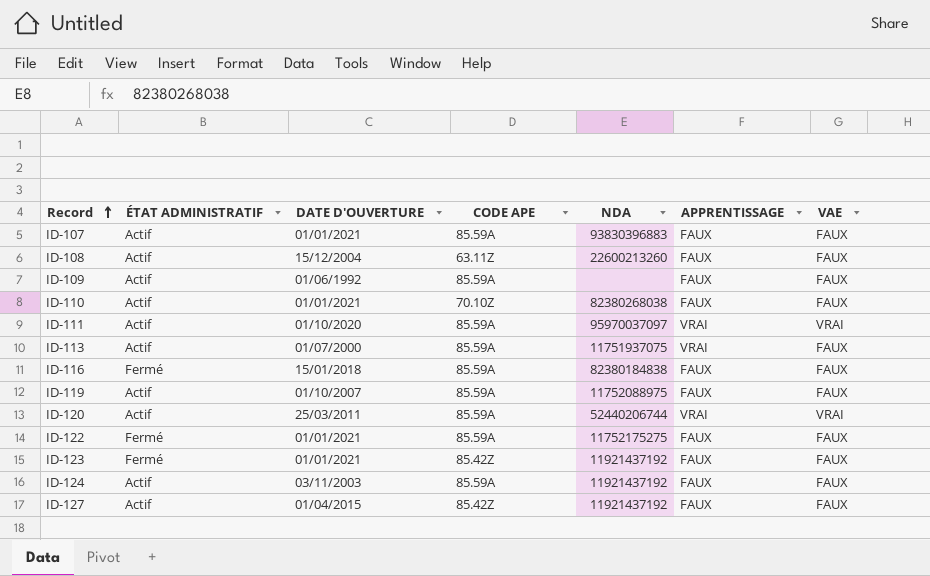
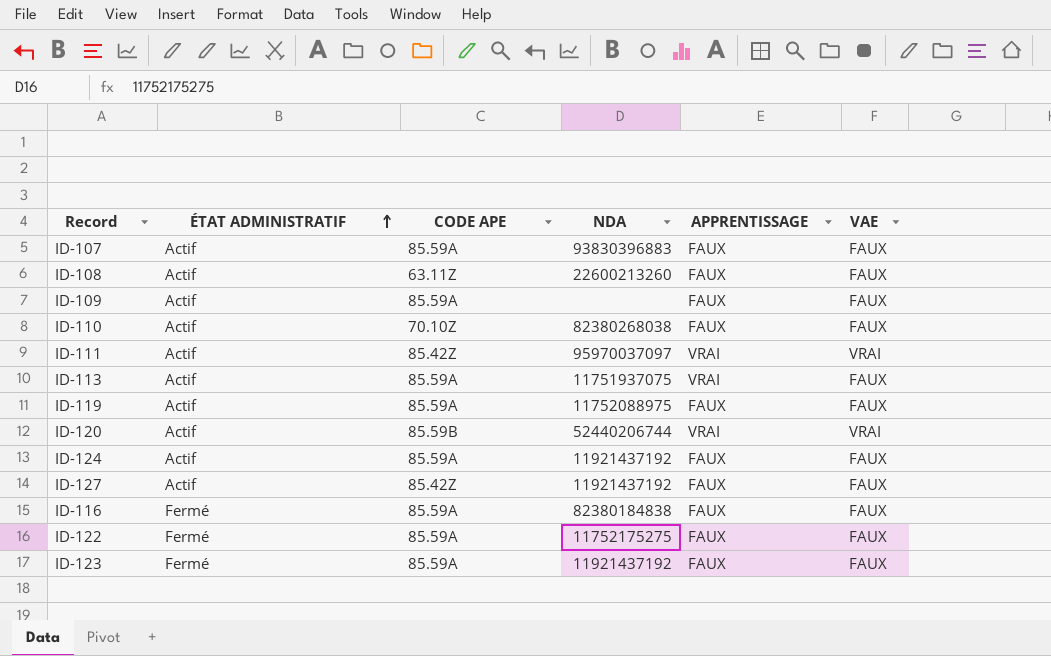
row order: Record ascending -> ÉTAT ADMINISTRATIF ascending
column DATE D'OUVERTURE | position: 3 -> none
ID-111 | CODE APE: 85.59A -> 85.42Z
ID-120 | CODE APE: 85.59A -> 85.59B
ID-123 | CODE APE: 85.42Z -> 85.59A

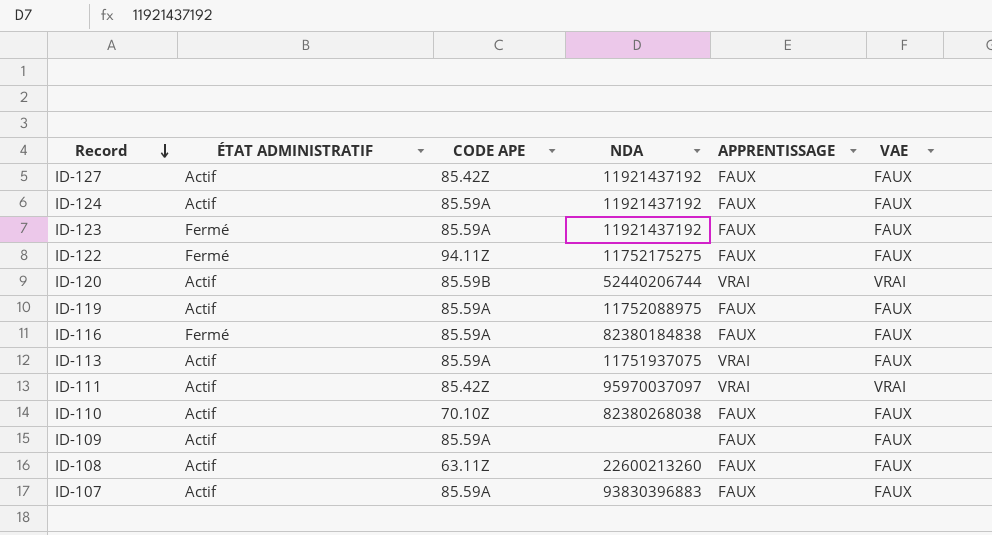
row order: ÉTAT ADMINISTRATIF ascending -> Record descending
ID-122 | CODE APE: 85.59A -> 94.11Z

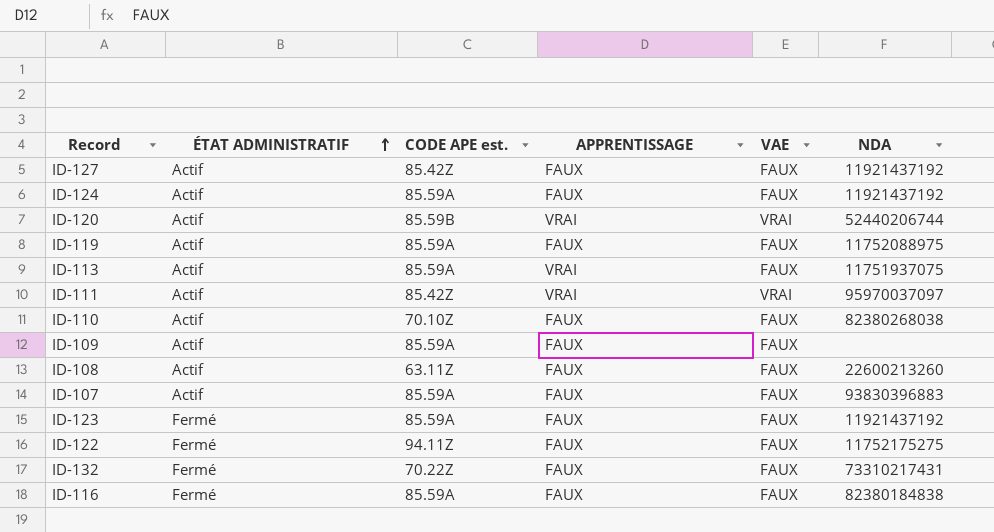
row order: Record descending -> ÉTAT ADMINISTRATIF ascending
column name: CODE APE -> CODE APE est.
column NDA | position: 4 -> 6
row ID-132: none -> Fermé | 70.22Z | FAUX | FAUX | 73310217431

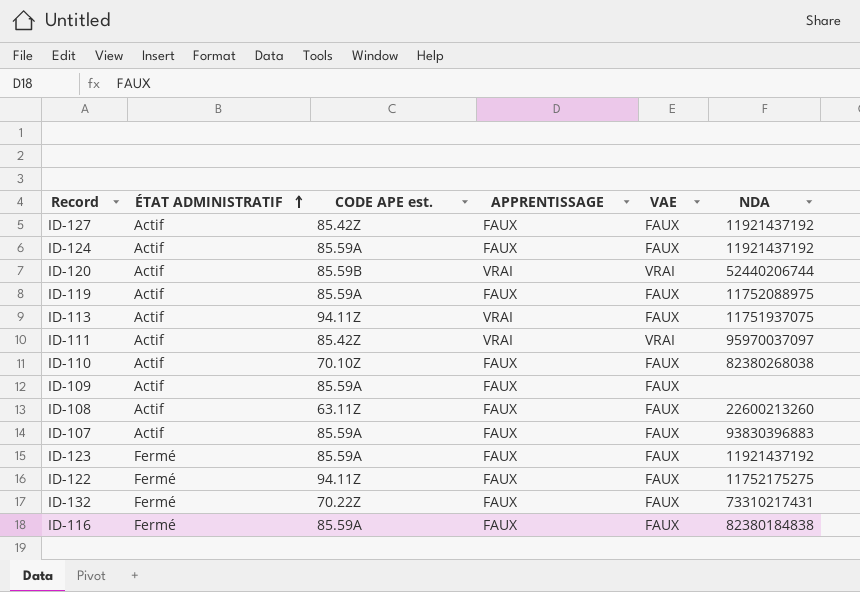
ID-113 | CODE APE est.: 85.59A -> 94.11Z

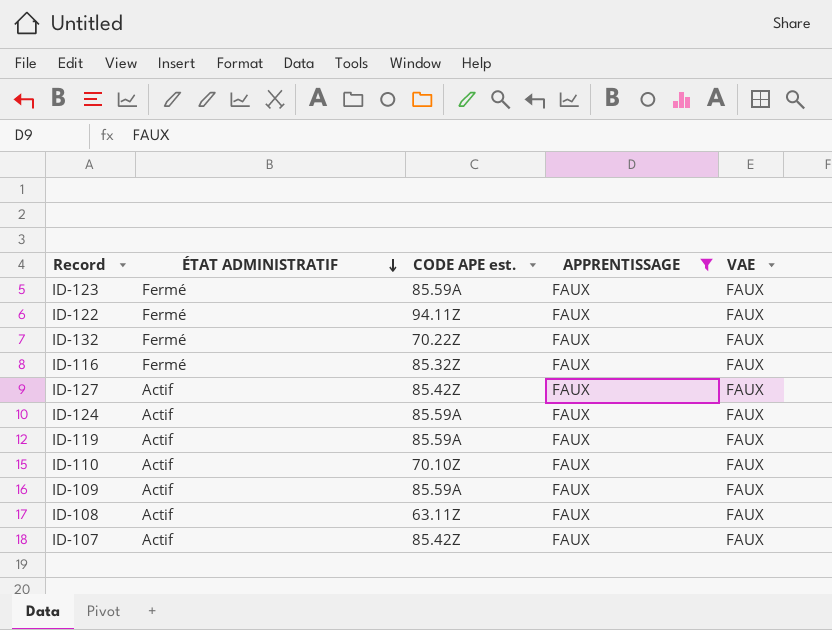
filter: none -> APPRENTISSAGE = FAUX
row order: ÉTAT ADMINISTRATIF ascending -> ÉTAT ADMINISTRATIF descending
column NDA | position: 6 -> none
ID-116 | CODE APE est.: 85.59A -> 85.32Z
ID-107 | CODE APE est.: 85.59A -> 85.42Z

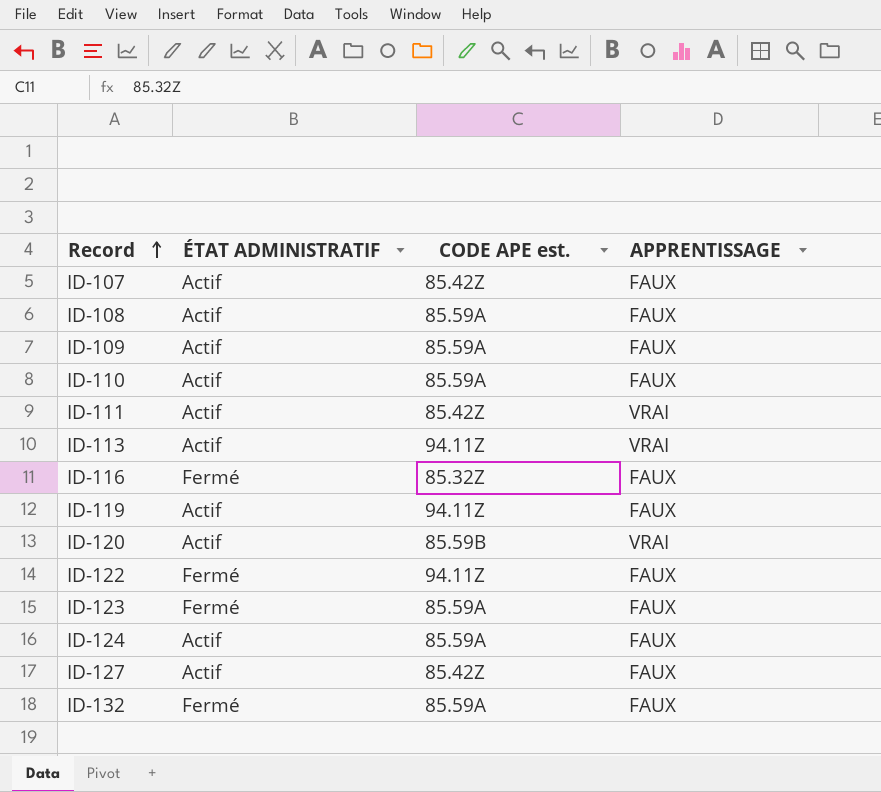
filter: APPRENTISSAGE = FAUX -> none
row order: ÉTAT ADMINISTRATIF descending -> Record ascending
column VAE | position: 5 -> none
ID-108 | CODE APE est.: 63.11Z -> 85.59A
ID-110 | CODE APE est.: 70.10Z -> 85.59A
ID-119 | CODE APE est.: 85.59A -> 94.11Z
ID-132 | CODE APE est.: 70.22Z -> 85.59A

